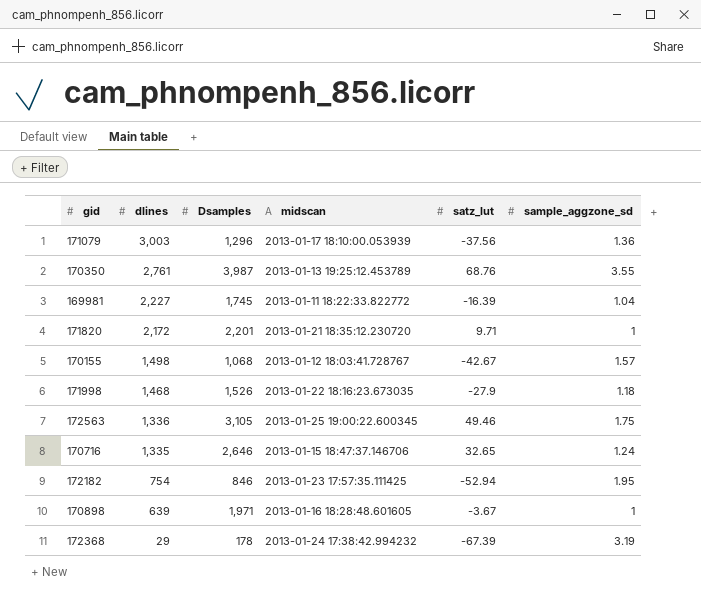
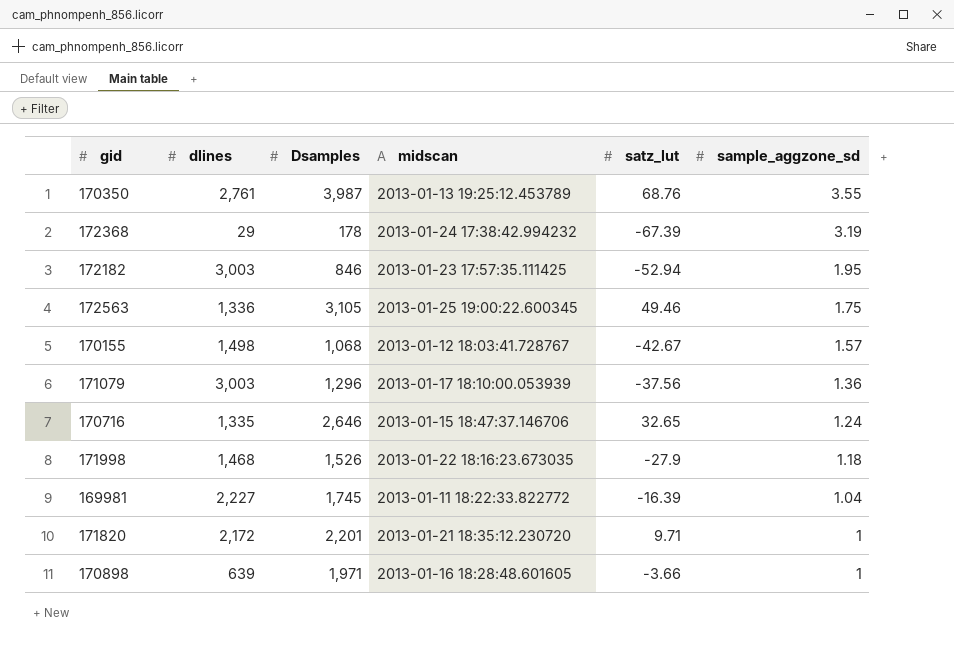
row order: dlines descending -> sample_aggzone_sd descending
172182 | dlines: 754 -> 3,003
170898 | satz_lut: -3.67 -> -3.66

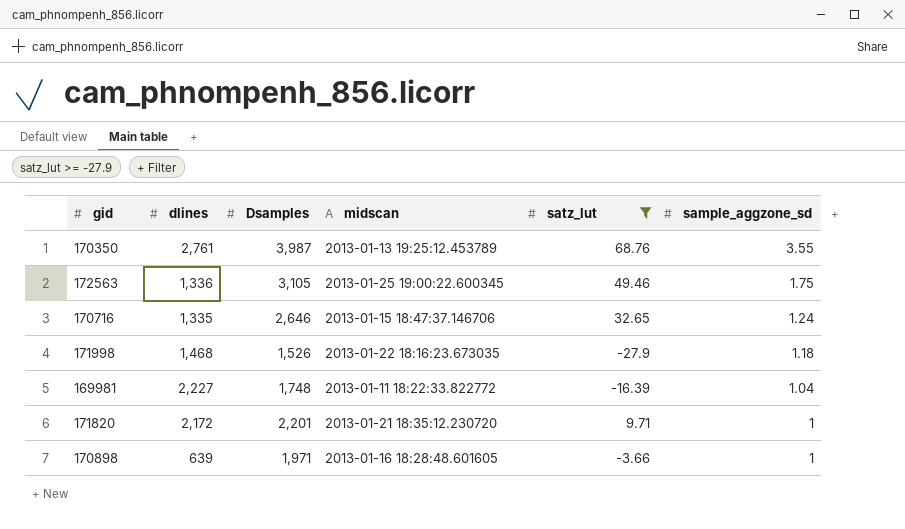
filter: none -> satz_lut >= -27.9
169981 | Dsamples: 1,745 -> 1,748

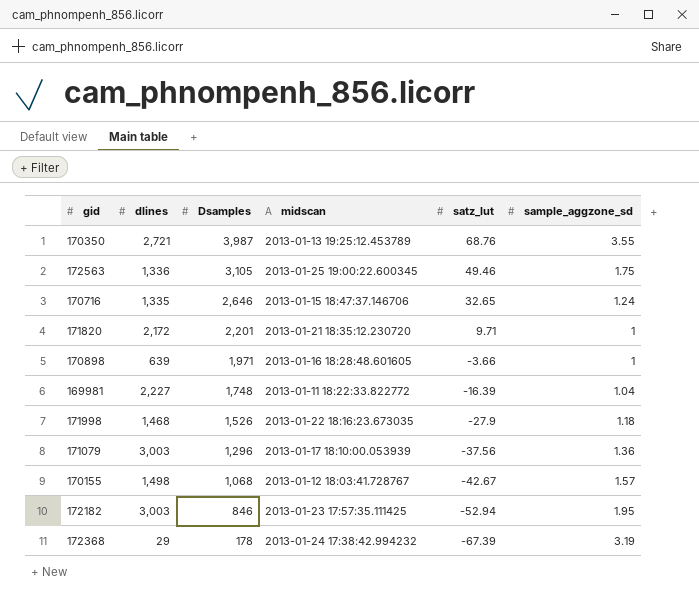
filter: satz_lut >= -27.9 -> none
row order: sample_aggzone_sd descending -> Dsamples descending
170350 | dlines: 2,761 -> 2,721

